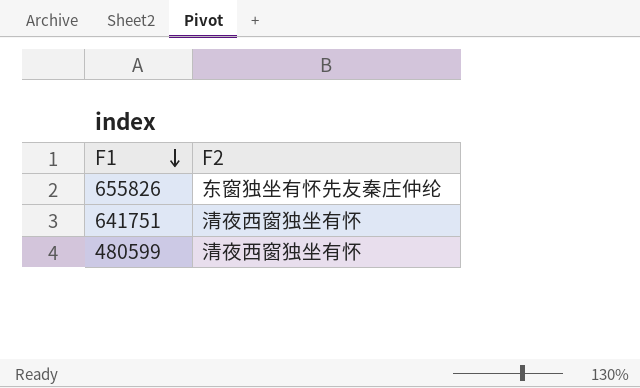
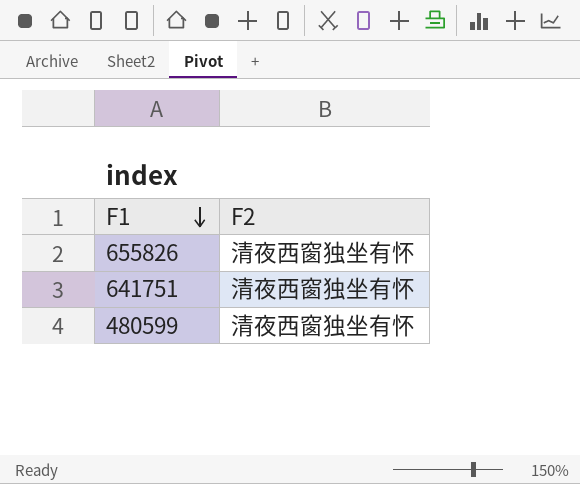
655826 | F2: 东窗独坐有怀先友秦庄仲纶 -> 清夜西窗独坐有怀

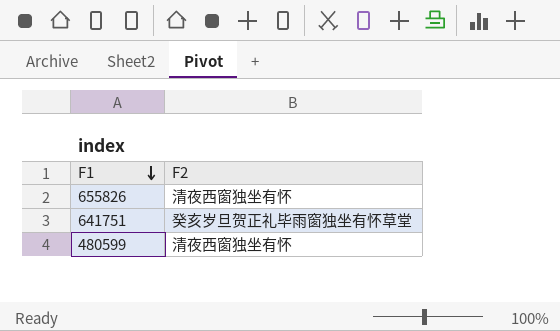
641751 | F2: 清夜西窗独坐有怀 -> 癸亥岁旦贺正礼毕雨窗独坐有怀草堂

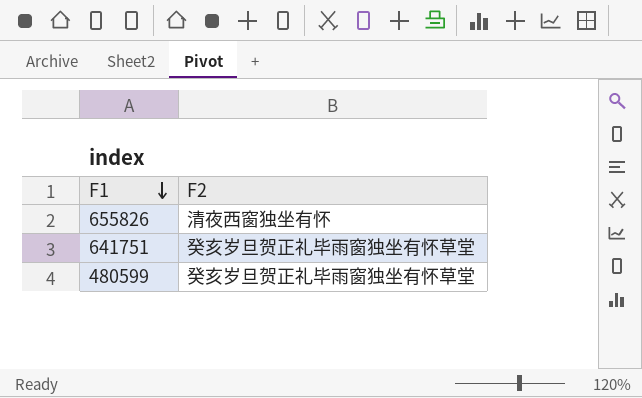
480599 | F2: 清夜西窗独坐有怀 -> 癸亥岁旦贺正礼毕雨窗独坐有怀草堂

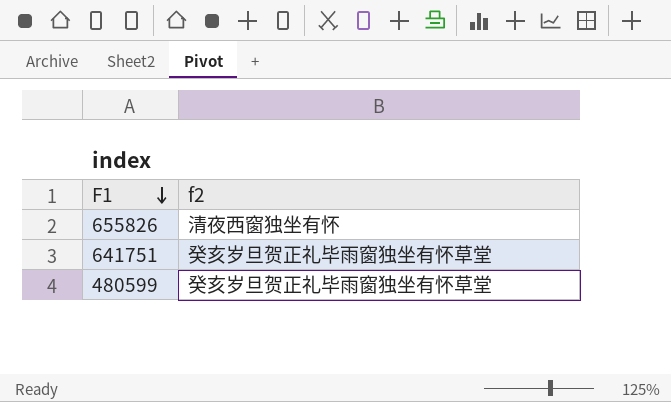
column name: F2 -> f2

